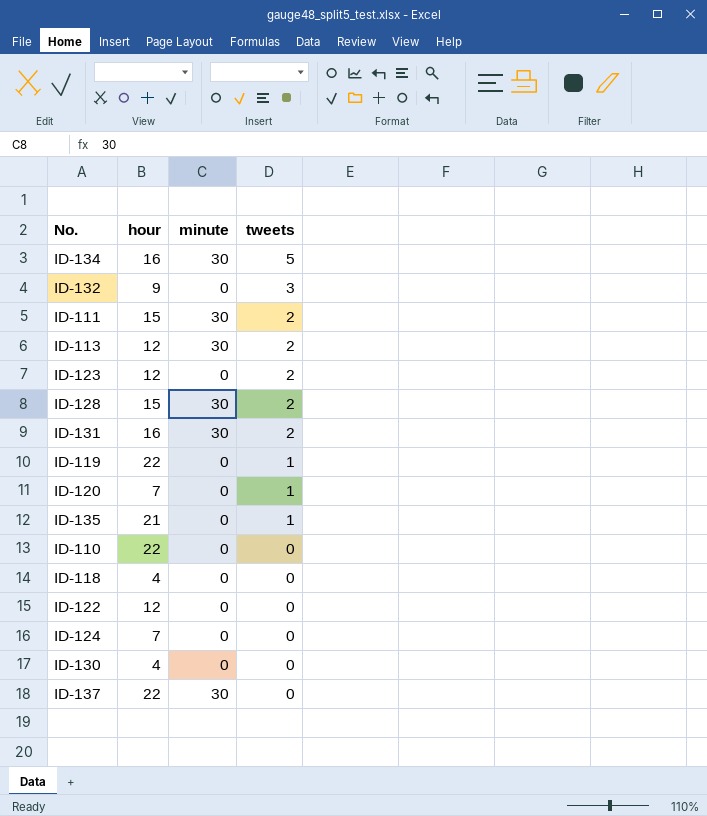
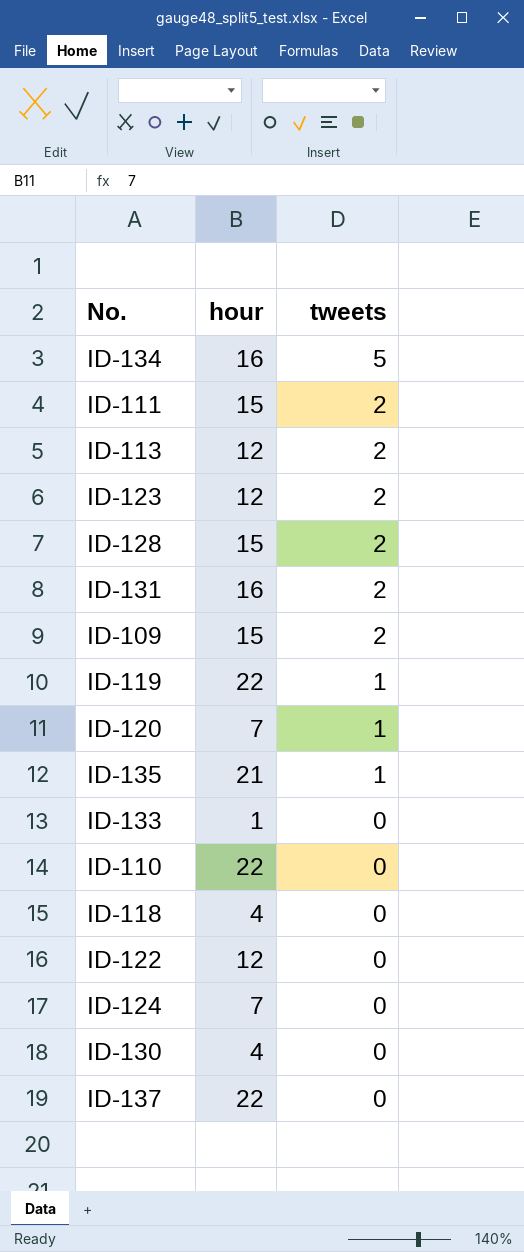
column minute | position: 3 -> none
row ID-132: 9 | 0 | 3 -> none
row ID-109: none -> 15 | 2
row ID-133: none -> 1 | 0

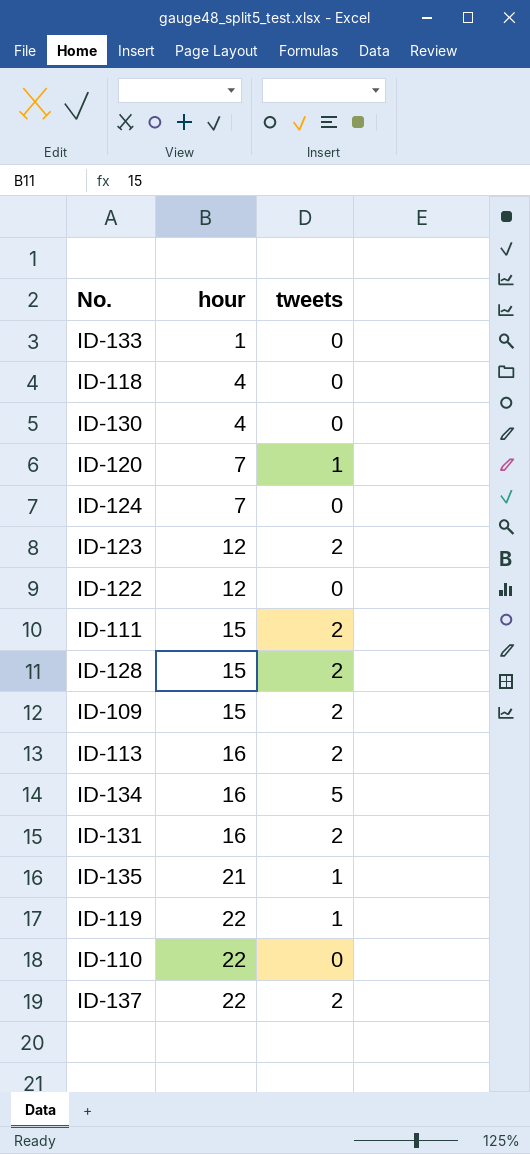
row order: tweets descending -> hour ascending
ID-113 | hour: 12 -> 16
ID-137 | tweets: 0 -> 2

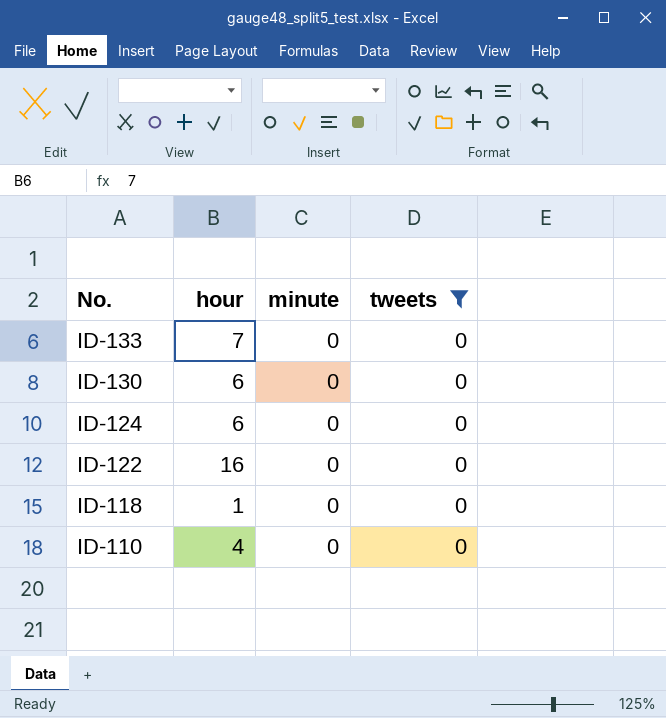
filter: none -> tweets = 0
row order: hour ascending -> No. descending
column minute | position: none -> 3
ID-133 | hour: 1 -> 7
ID-130 | hour: 4 -> 6
ID-124 | hour: 7 -> 6
ID-122 | hour: 12 -> 16
ID-118 | hour: 4 -> 1
ID-110 | hour: 22 -> 4

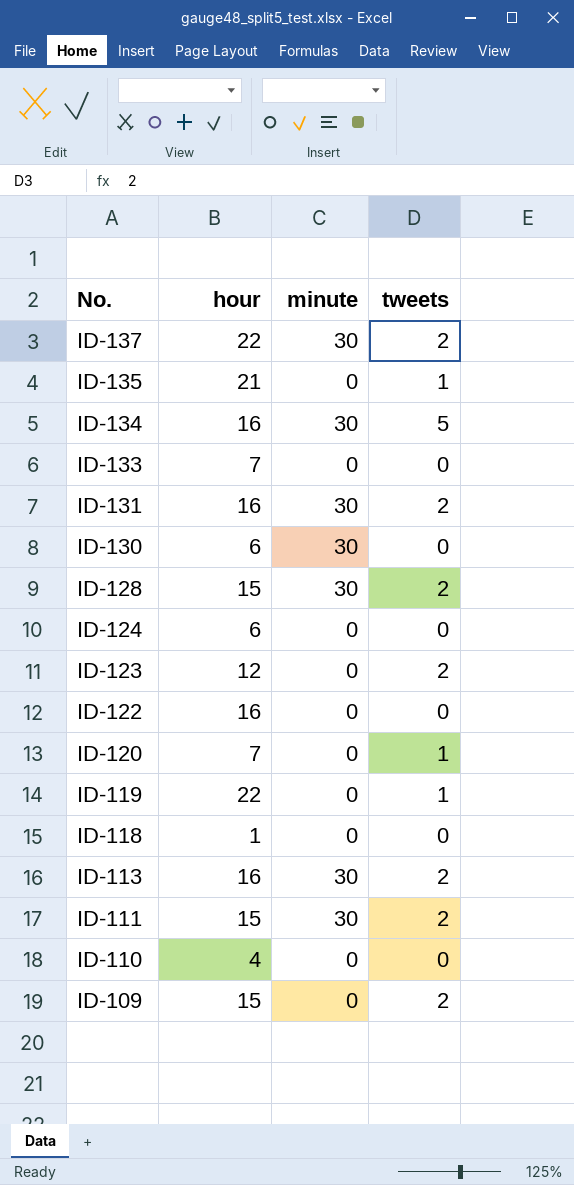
filter: tweets = 0 -> none
ID-130 | minute: 0 -> 30

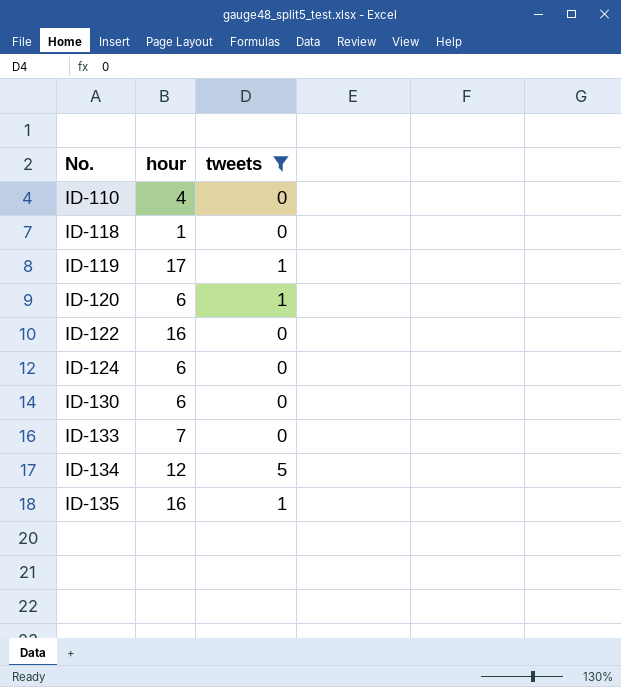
filter: none -> tweets != 2
row order: No. descending -> No. ascending
column minute | position: 3 -> none
ID-119 | hour: 22 -> 17
ID-120 | hour: 7 -> 6
ID-134 | hour: 16 -> 12
ID-135 | hour: 21 -> 16

